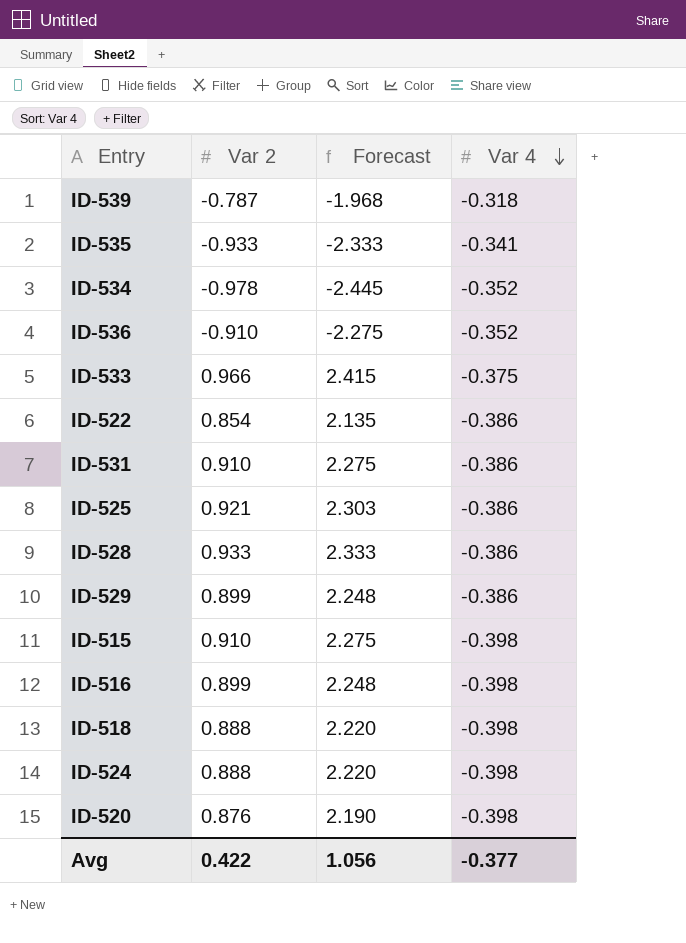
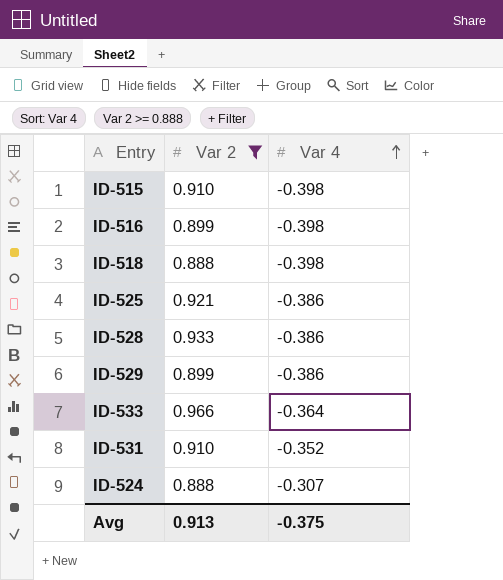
filter: none -> Var 2 >= 0.888
row order: Var 4 descending -> Var 4 ascending
column Forecast | formula: [Var 2] * 2.5 -> none
ID-533 | Var 4: -0.375 -> -0.364
ID-531 | Var 4: -0.386 -> -0.352
ID-524 | Var 4: -0.398 -> -0.307
Avg | Var 2: 0.422 -> 0.913
Avg | Var 4: -0.377 -> -0.375

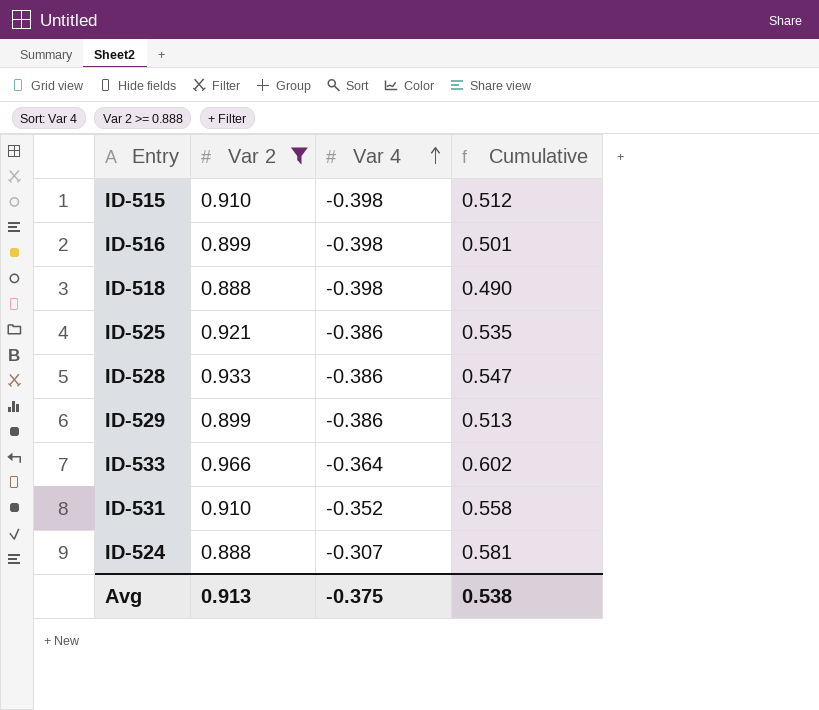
column Cumulative | formula: none -> [Var 2] + [Var 4]

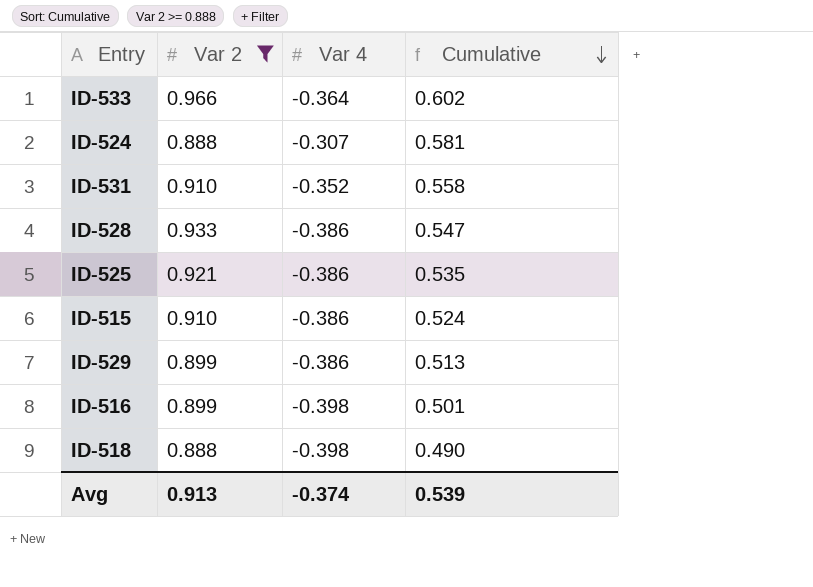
row order: Var 4 ascending -> Cumulative descending
ID-515 | Var 4: -0.398 -> -0.386
ID-515 | Cumulative: 0.512 -> 0.524
Avg | Var 4: -0.375 -> -0.374
Avg | Cumulative: 0.538 -> 0.539

